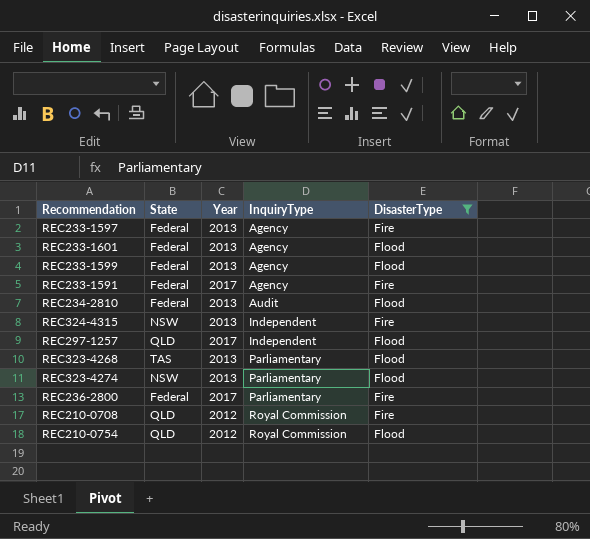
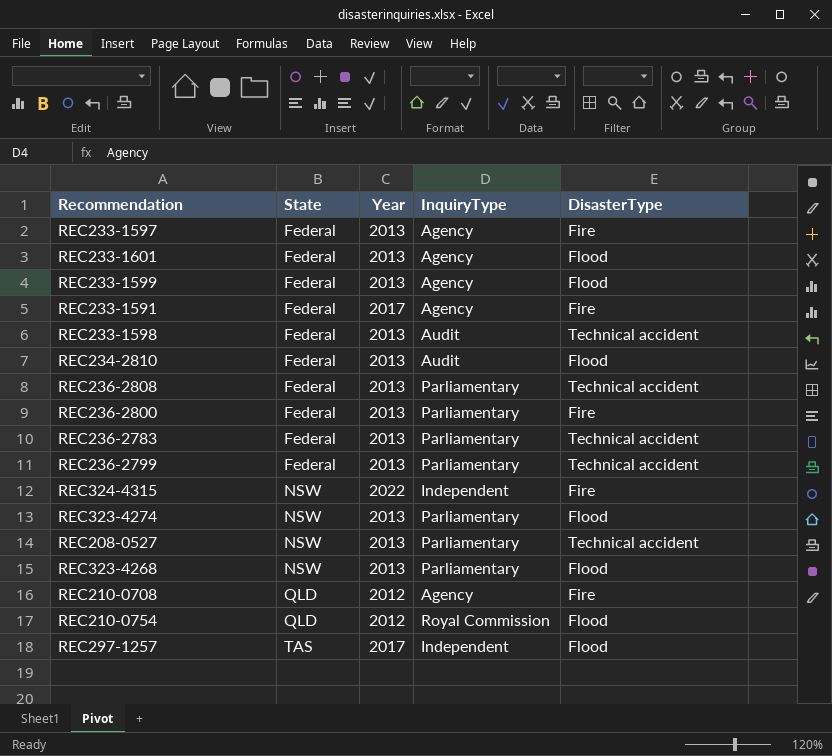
filter: DisasterType != Technical accident -> none
row order: InquiryType ascending -> State ascending
REC236-2800 | Year: 2017 -> 2013
REC324-4315 | Year: 2013 -> 2022
REC323-4268 | State: TAS -> NSW
REC210-0708 | InquiryType: Royal Commission -> Agency
REC297-1257 | State: QLD -> TAS

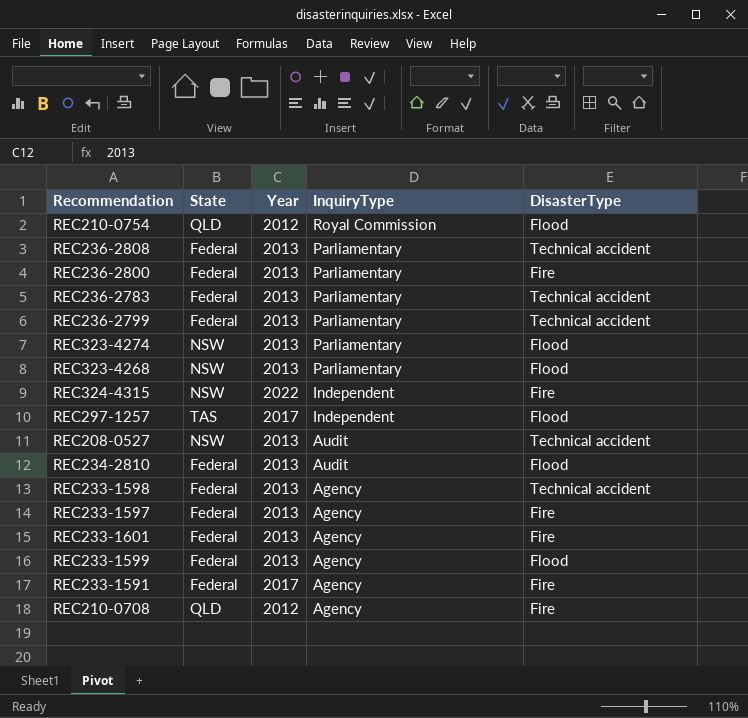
row order: State ascending -> InquiryType descending
REC208-0527 | InquiryType: Parliamentary -> Audit
REC233-1598 | InquiryType: Audit -> Agency
REC233-1601 | DisasterType: Flood -> Fire

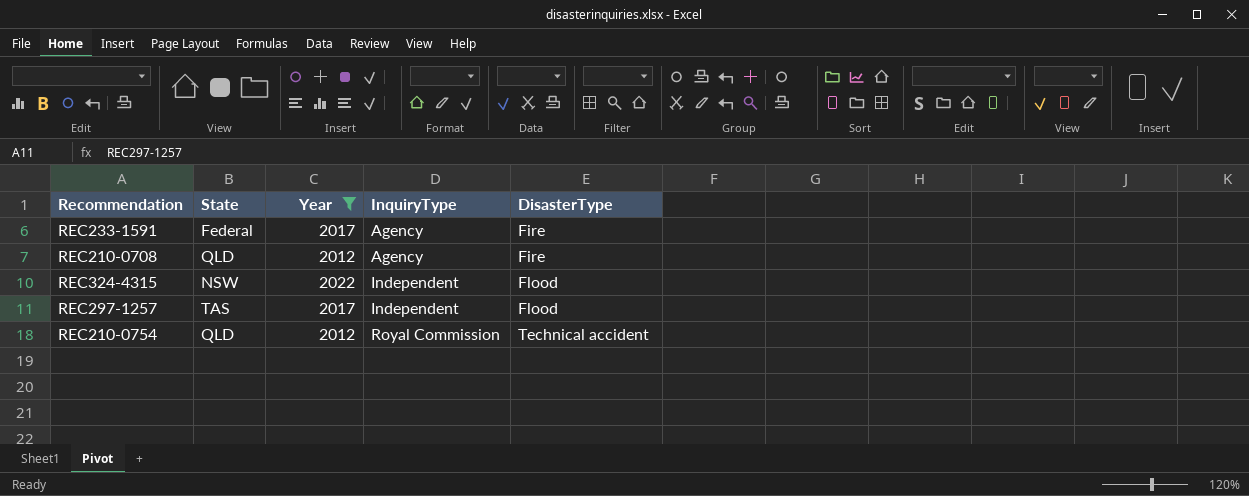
filter: none -> Year != 2013
row order: InquiryType descending -> InquiryType ascending
REC324-4315 | DisasterType: Fire -> Flood
REC210-0754 | DisasterType: Flood -> Technical accident

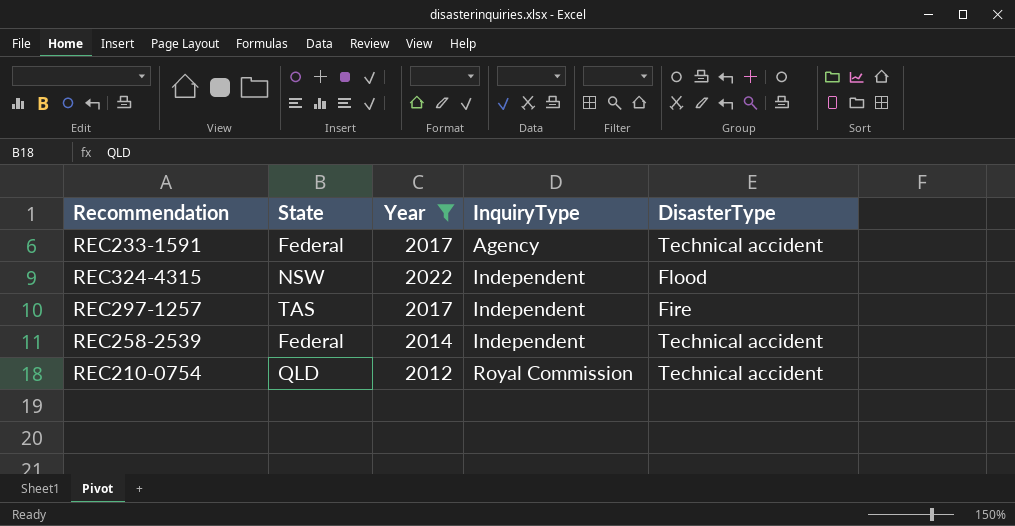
row REC210-0708: QLD | 2012 | Agency | Fire -> none
REC233-1591 | DisasterType: Fire -> Technical accident
REC297-1257 | DisasterType: Flood -> Fire
row REC258-2539: none -> Federal | 2014 | Independent | Technical accident

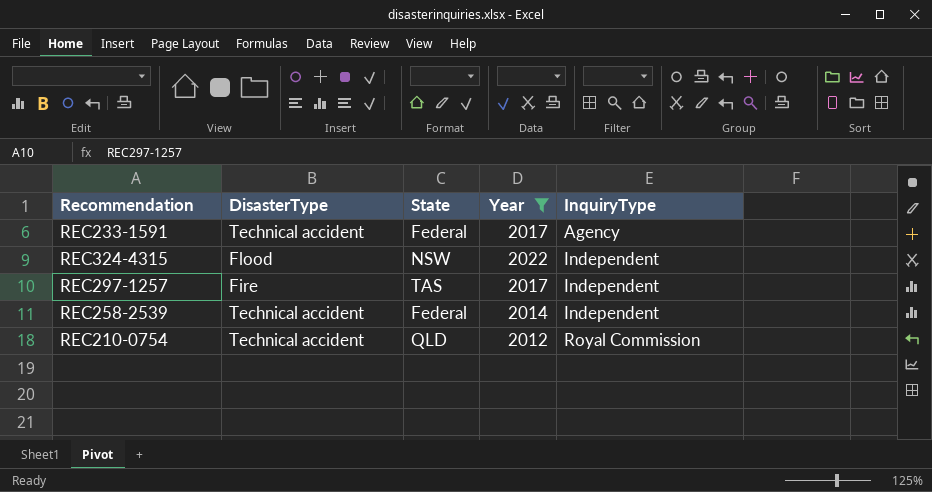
column DisasterType | position: 5 -> 2

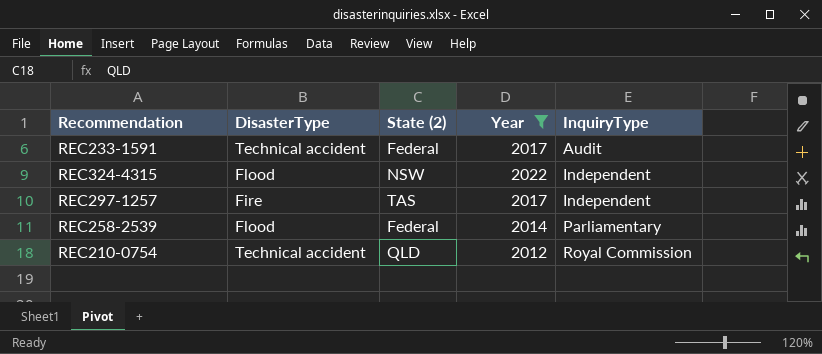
column name: State -> State (2)
REC233-1591 | InquiryType: Agency -> Audit
REC258-2539 | DisasterType: Technical accident -> Flood
REC258-2539 | InquiryType: Independent -> Parliamentary

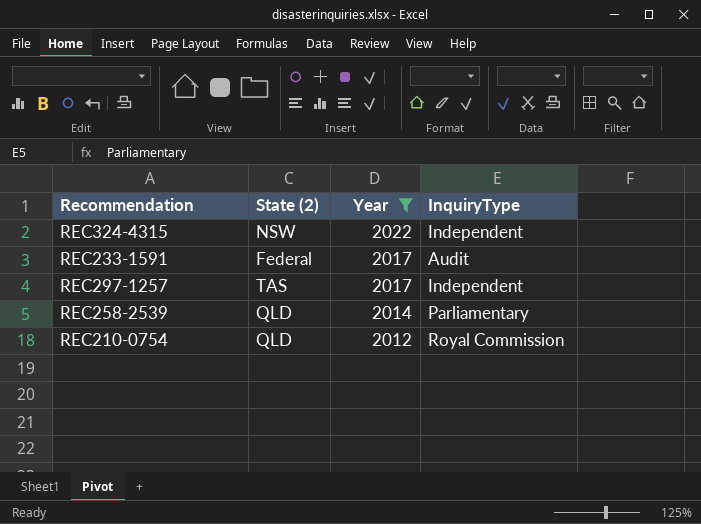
row order: InquiryType ascending -> Year descending
column DisasterType | position: 2 -> none
REC258-2539 | State (2): Federal -> QLD

